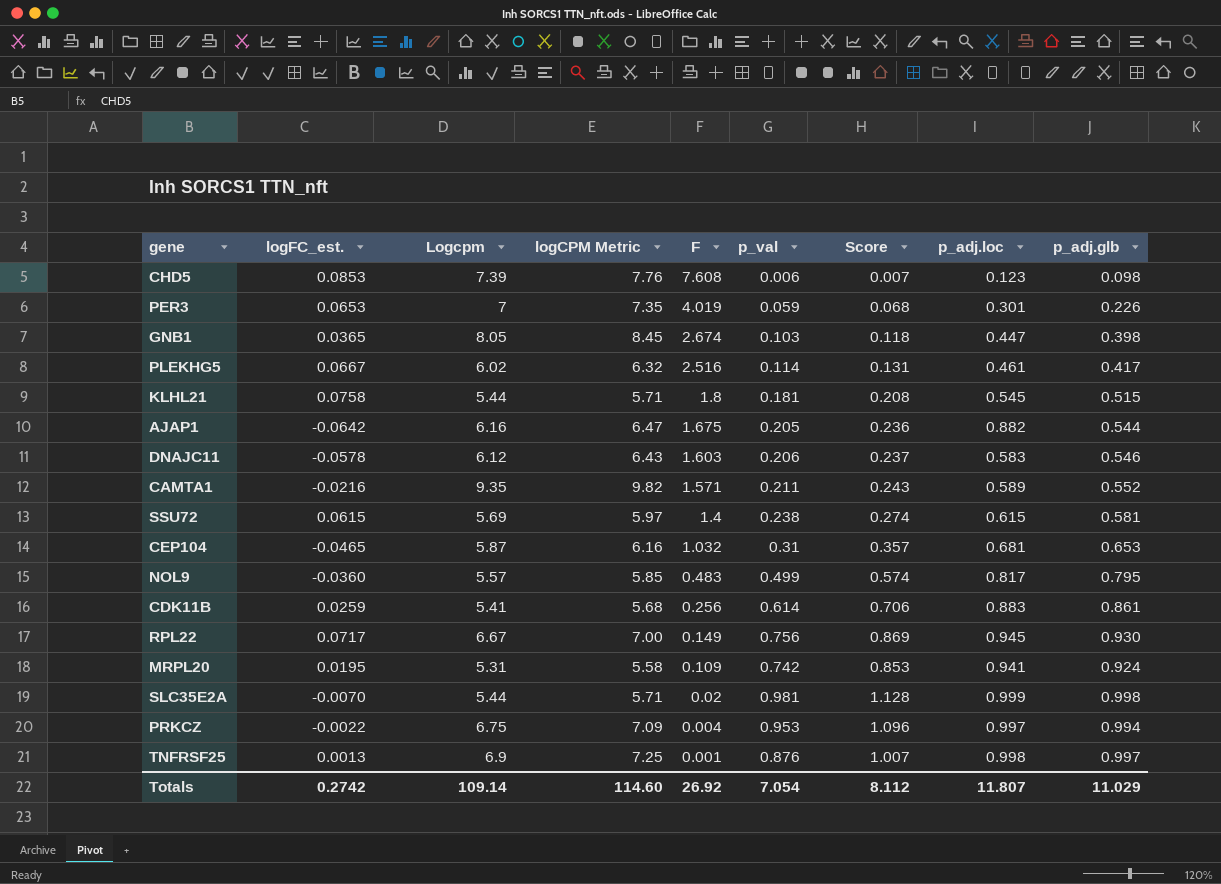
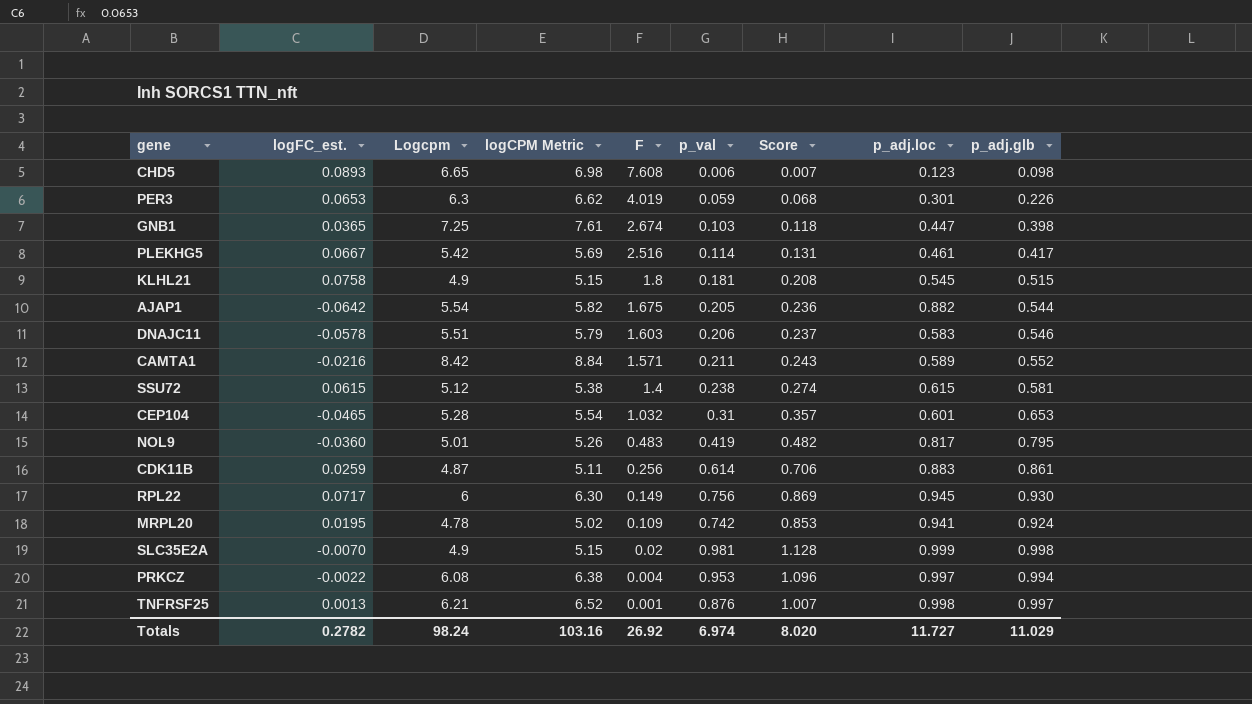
CHD5 | logFC_est.: 0.0853 -> 0.0893
CHD5 | Logcpm: 7.39 -> 6.65
CHD5 | logCPM Metric: 7.76 -> 6.98
PER3 | Logcpm: 7 -> 6.3
PER3 | logCPM Metric: 7.35 -> 6.62
GNB1 | Logcpm: 8.05 -> 7.25
GNB1 | logCPM Metric: 8.45 -> 7.61
PLEKHG5 | Logcpm: 6.02 -> 5.42
PLEKHG5 | logCPM Metric: 6.32 -> 5.69
KLHL21 | Logcpm: 5.44 -> 4.9
KLHL21 | logCPM Metric: 5.71 -> 5.15
AJAP1 | Logcpm: 6.16 -> 5.54
AJAP1 | logCPM Metric: 6.47 -> 5.82
DNAJC11 | Logcpm: 6.12 -> 5.51
DNAJC11 | logCPM Metric: 6.43 -> 5.79
CAMTA1 | Logcpm: 9.35 -> 8.42
CAMTA1 | logCPM Metric: 9.82 -> 8.84
SSU72 | Logcpm: 5.69 -> 5.12
SSU72 | logCPM Metric: 5.97 -> 5.38
CEP104 | Logcpm: 5.87 -> 5.28
CEP104 | logCPM Metric: 6.16 -> 5.54
CEP104 | p_adj.loc: 0.681 -> 0.601
NOL9 | Logcpm: 5.57 -> 5.01
NOL9 | logCPM Metric: 5.85 -> 5.26
NOL9 | p_val: 0.499 -> 0.419
NOL9 | Score: 0.574 -> 0.482
CDK11B | Logcpm: 5.41 -> 4.87
CDK11B | logCPM Metric: 5.68 -> 5.11
RPL22 | Logcpm: 6.67 -> 6
RPL22 | logCPM Metric: 7.00 -> 6.30
MRPL20 | Logcpm: 5.31 -> 4.78
MRPL20 | logCPM Metric: 5.58 -> 5.02
SLC35E2A | Logcpm: 5.44 -> 4.9
SLC35E2A | logCPM Metric: 5.71 -> 5.15
PRKCZ | Logcpm: 6.75 -> 6.08
PRKCZ | logCPM Metric: 7.09 -> 6.38
TNFRSF25 | Logcpm: 6.9 -> 6.21
TNFRSF25 | logCPM Metric: 7.25 -> 6.52
Totals | logFC_est.: 0.2742 -> 0.2782
Totals | Logcpm: 109.14 -> 98.24
Totals | logCPM Metric: 114.60 -> 103.16
Totals | p_val: 7.054 -> 6.974
Totals | Score: 8.112 -> 8.020
Totals | p_adj.loc: 11.807 -> 11.727

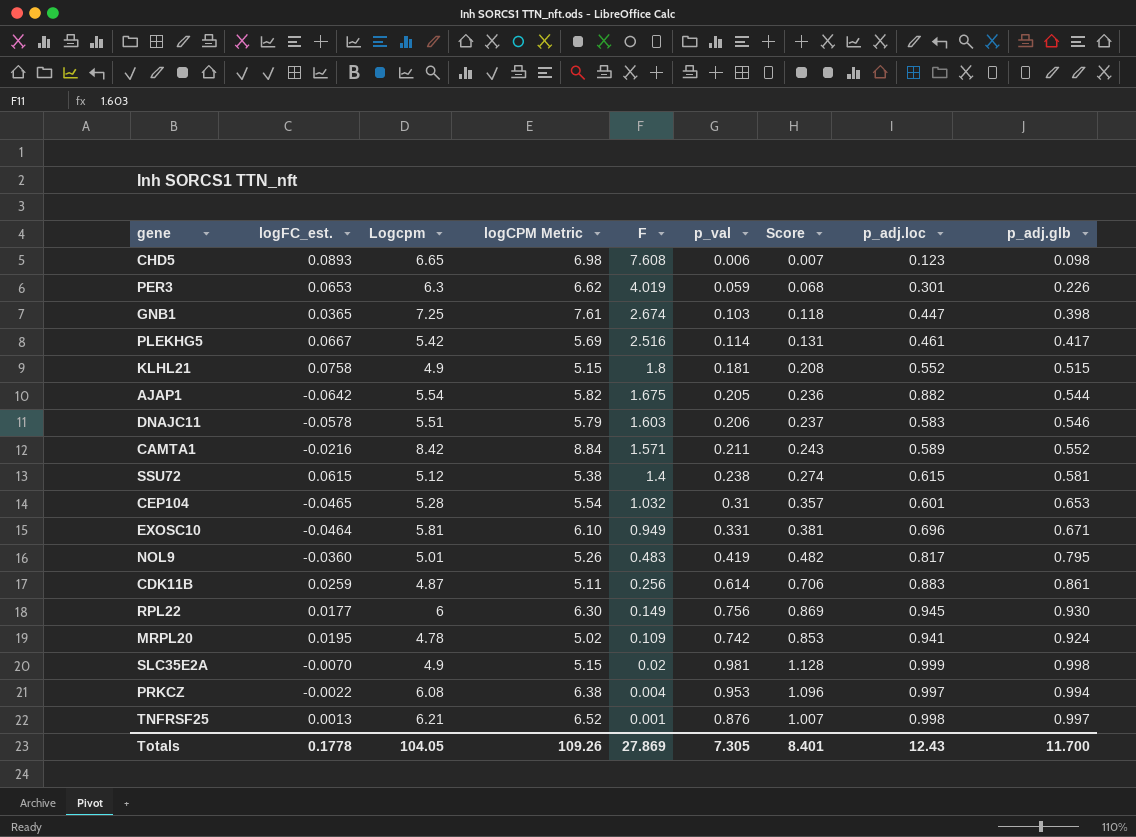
KLHL21 | p_adj.loc: 0.545 -> 0.552
row EXOSC10: none -> -0.0464 | 5.81 | 6.10 | 0.949 | 0.331 | 0.381 | 0.696 | 0.671
RPL22 | logFC_est.: 0.0717 -> 0.0177
Totals | logFC_est.: 0.2782 -> 0.1778
Totals | Logcpm: 98.24 -> 104.05
Totals | logCPM Metric: 103.16 -> 109.26
Totals | F: 26.92 -> 27.869
Totals | p_val: 6.974 -> 7.305
Totals | Score: 8.020 -> 8.401
Totals | p_adj.loc: 11.727 -> 12.43
Totals | p_adj.glb: 11.029 -> 11.700

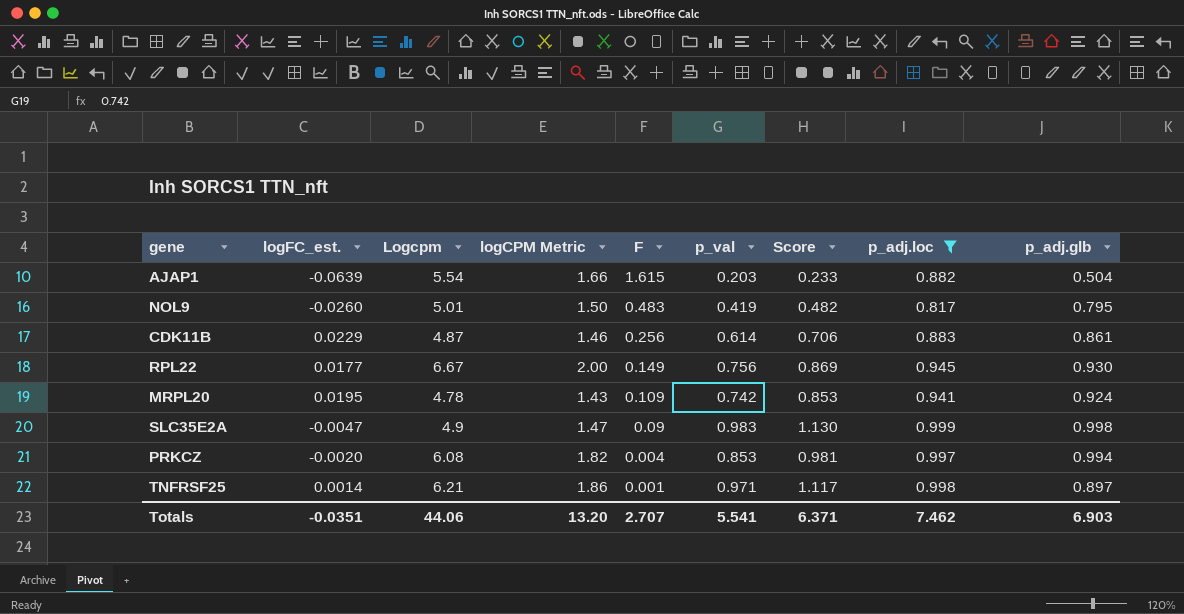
filter: none -> p_adj.loc >= 0.817
column logCPM Metric | formula: [Logcpm] * 1.05 -> [Logcpm] * 0.3
AJAP1 | logFC_est.: -0.0642 -> -0.0639
AJAP1 | F: 1.675 -> 1.615
AJAP1 | p_val: 0.205 -> 0.203
AJAP1 | Score: 0.236 -> 0.233
AJAP1 | p_adj.glb: 0.544 -> 0.504
NOL9 | logFC_est.: -0.0360 -> -0.0260
CDK11B | logFC_est.: 0.0259 -> 0.0229
RPL22 | Logcpm: 6 -> 6.67
SLC35E2A | logFC_est.: -0.0070 -> -0.0047
SLC35E2A | F: 0.02 -> 0.09
SLC35E2A | p_val: 0.981 -> 0.983
SLC35E2A | Score: 1.128 -> 1.130
PRKCZ | logFC_est.: -0.0022 -> -0.0020
PRKCZ | p_val: 0.953 -> 0.853
PRKCZ | Score: 1.096 -> 0.981
TNFRSF25 | logFC_est.: 0.0013 -> 0.0014
TNFRSF25 | p_val: 0.876 -> 0.971
TNFRSF25 | Score: 1.007 -> 1.117
TNFRSF25 | p_adj.glb: 0.997 -> 0.897
Totals | logFC_est.: 0.1778 -> -0.0351
Totals | Logcpm: 104.05 -> 44.06
Totals | logCPM Metric: 109.26 -> 13.20
Totals | F: 27.869 -> 2.707
Totals | p_val: 7.305 -> 5.541
Totals | Score: 8.401 -> 6.371
Totals | p_adj.loc: 12.43 -> 7.462
Totals | p_adj.glb: 11.700 -> 6.903

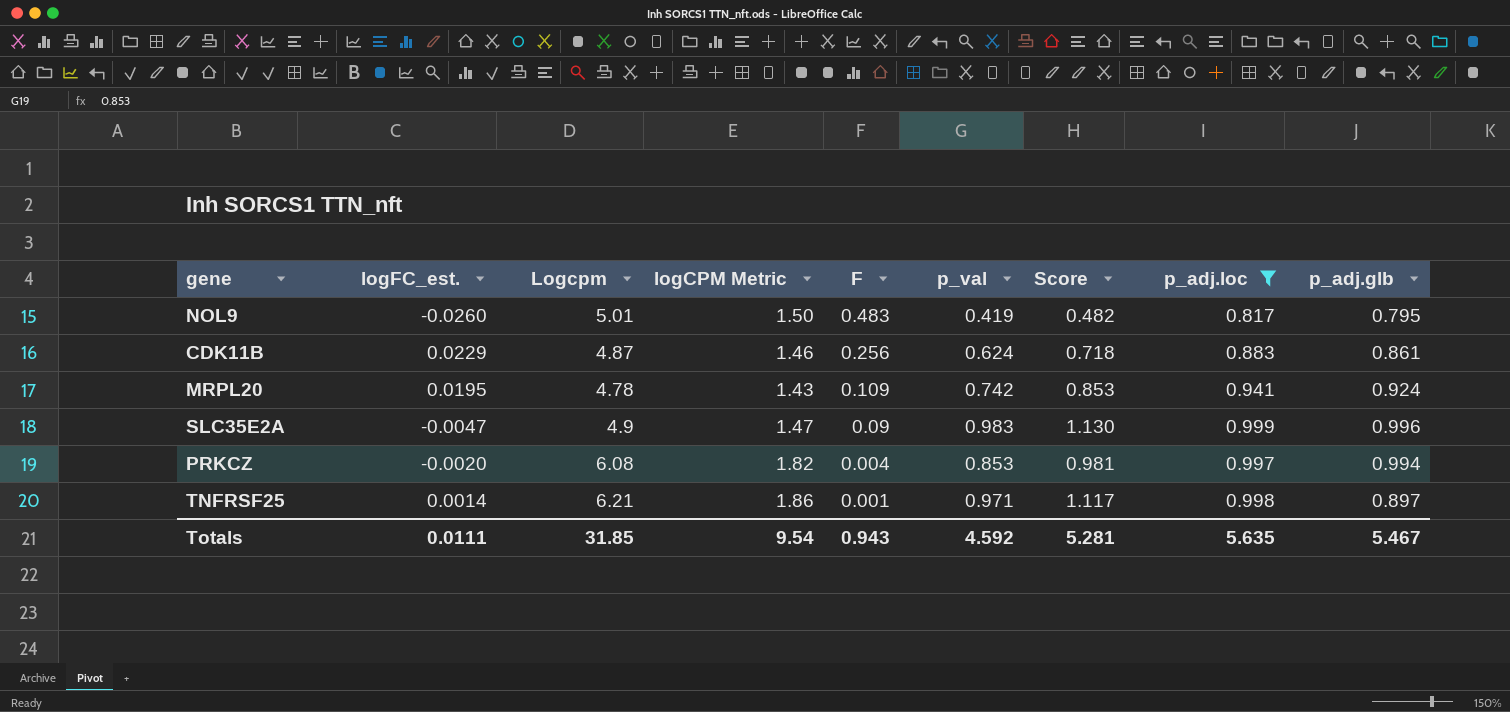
row AJAP1: -0.0639 | 5.54 | 1.66 | 1.615 | 0.203 | 0.233 | 0.882 | 0.504 -> none
row RPL22: 0.0177 | 6.67 | 2.00 | 0.149 | 0.756 | 0.869 | 0.945 | 0.930 -> none
CDK11B | p_val: 0.614 -> 0.624
CDK11B | Score: 0.706 -> 0.718
SLC35E2A | p_adj.glb: 0.998 -> 0.996
Totals | logFC_est.: -0.0351 -> 0.0111
Totals | Logcpm: 44.06 -> 31.85
Totals | logCPM Metric: 13.20 -> 9.54
Totals | F: 2.707 -> 0.943
Totals | p_val: 5.541 -> 4.592
Totals | Score: 6.371 -> 5.281
Totals | p_adj.loc: 7.462 -> 5.635
Totals | p_adj.glb: 6.903 -> 5.467

